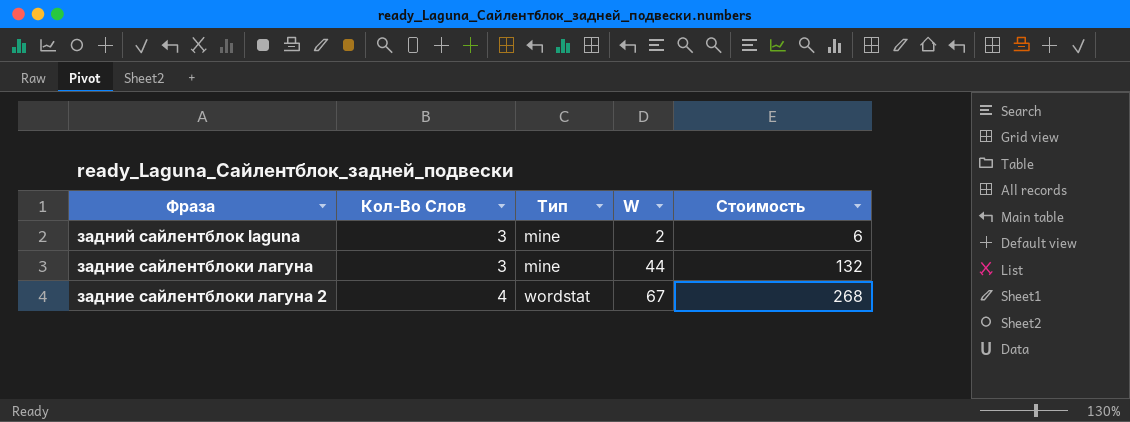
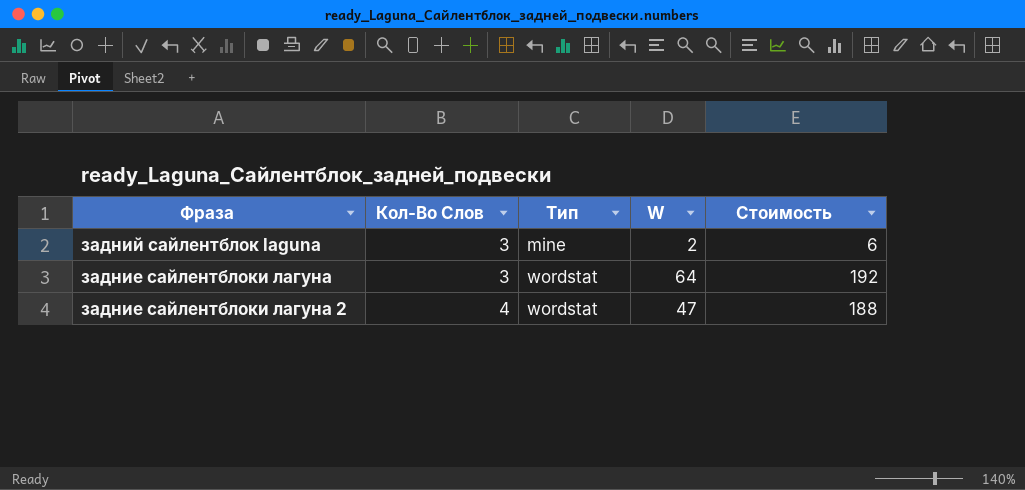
задние сайлентблоки лагуна | Тип: mine -> wordstat
задние сайлентблоки лагуна | W: 44 -> 64
задние сайлентблоки лагуна | Стоимость: 132 -> 192
задние сайлентблоки лагуна 2 | W: 67 -> 47
задние сайлентблоки лагуна 2 | Стоимость: 268 -> 188

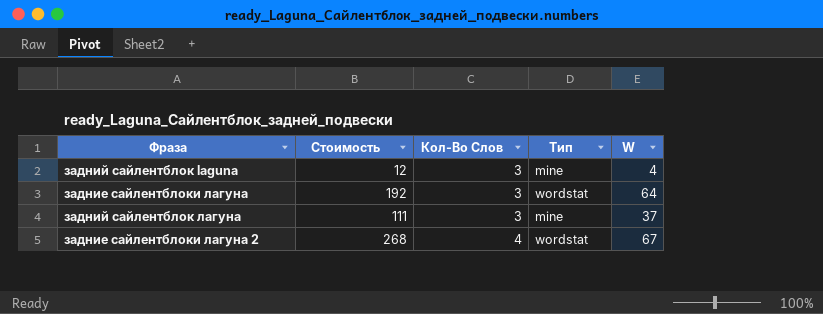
column Стоимость | position: 5 -> 2
задний сайлентблок laguna | Стоимость: 6 -> 12
задний сайлентблок laguna | W: 2 -> 4
row задний сайлентблок лагуна: none -> 111 | 3 | mine | 37
задние сайлентблоки лагуна 2 | Стоимость: 188 -> 268
задние сайлентблоки лагуна 2 | W: 47 -> 67

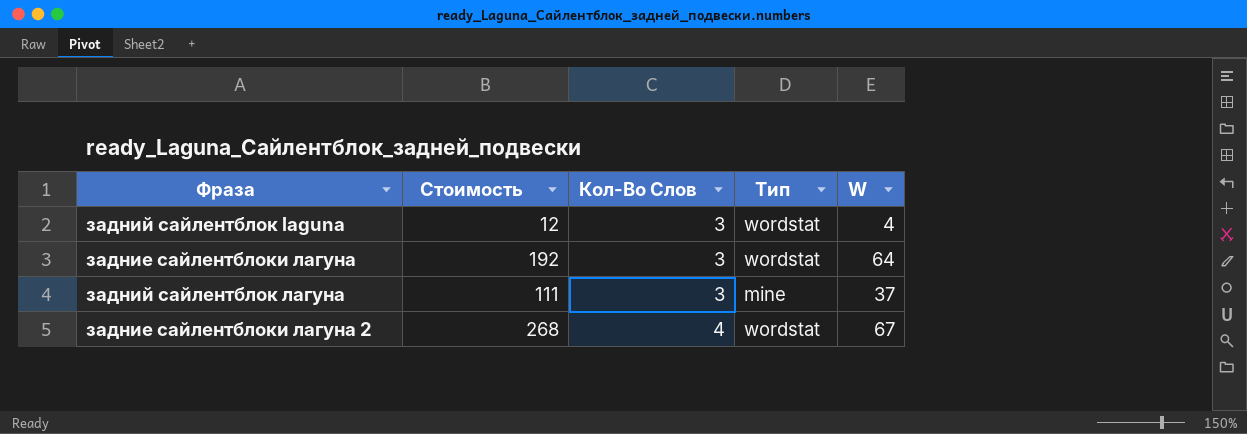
задний сайлентблок laguna | Тип: mine -> wordstat

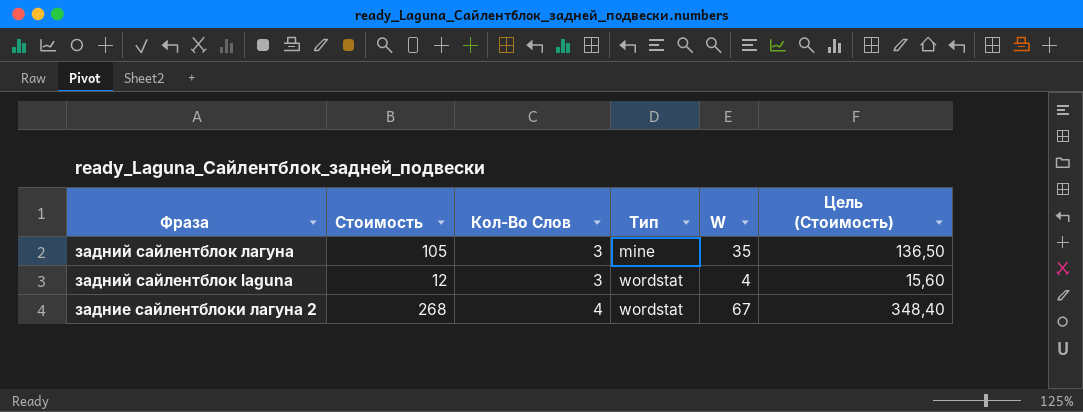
row order: Кол-Во Слов ascending -> Фраза descending
column Цель (Стоимость) | formula: none -> [Стоимость] * 1,3
row задние сайлентблоки лагуна: 192 | 3 | wordstat | 64 -> none
задний сайлентблок лагуна | Стоимость: 111 -> 105
задний сайлентблок лагуна | W: 37 -> 35

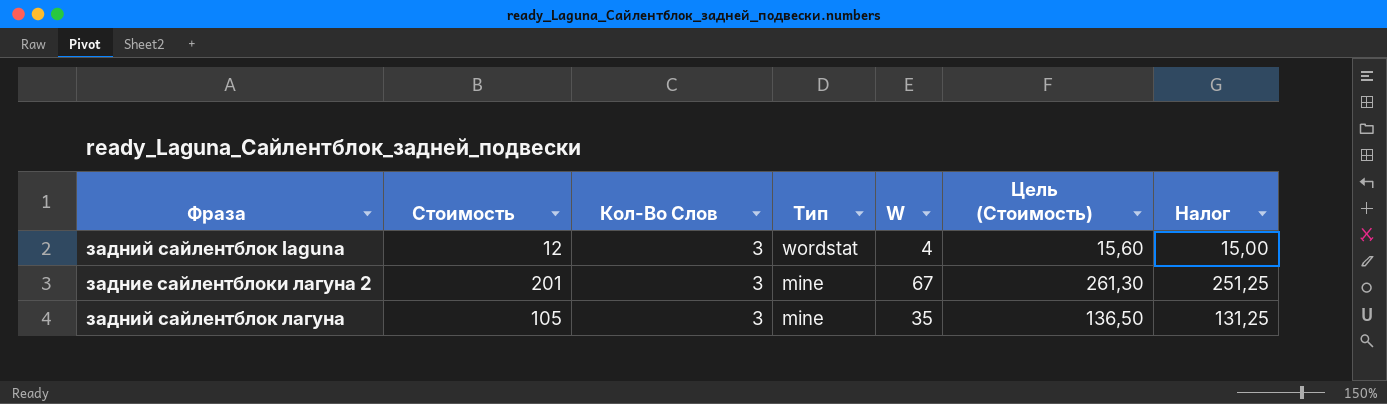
row order: Фраза descending -> Тип descending
column Налог | formula: none -> [Стоимость] * 1,25
задние сайлентблоки лагуна 2 | Стоимость: 268 -> 201
задние сайлентблоки лагуна 2 | Кол-Во Слов: 4 -> 3
задние сайлентблоки лагуна 2 | Тип: wordstat -> mine
задние сайлентблоки лагуна 2 | Цель (Стоимость): 348,40 -> 261,30

